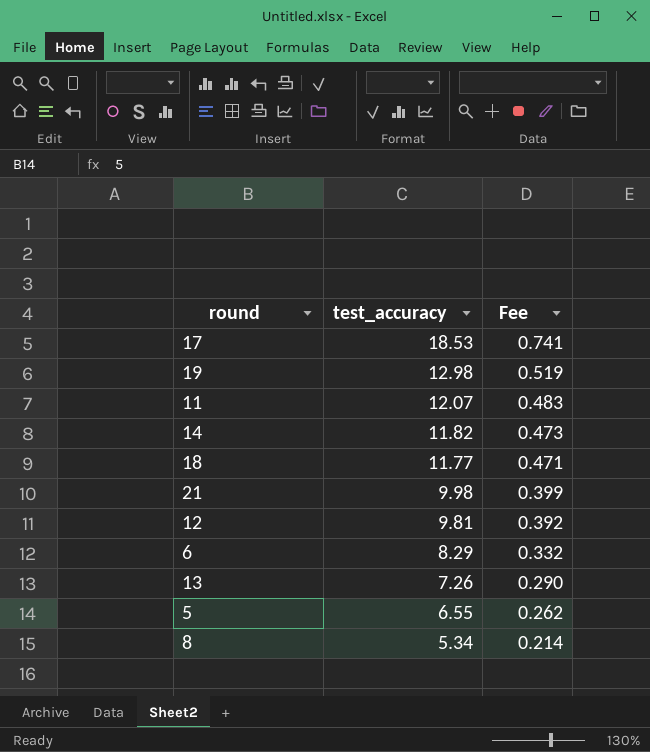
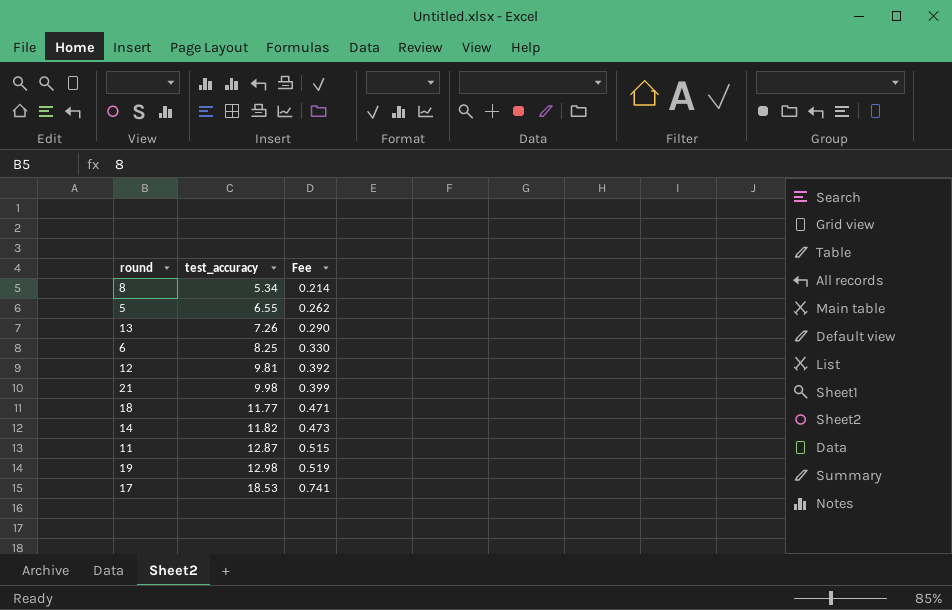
row order: test_accuracy descending -> test_accuracy ascending
6 | test_accuracy: 8.29 -> 8.25
6 | Fee: 0.332 -> 0.330
11 | test_accuracy: 12.07 -> 12.87
11 | Fee: 0.483 -> 0.515

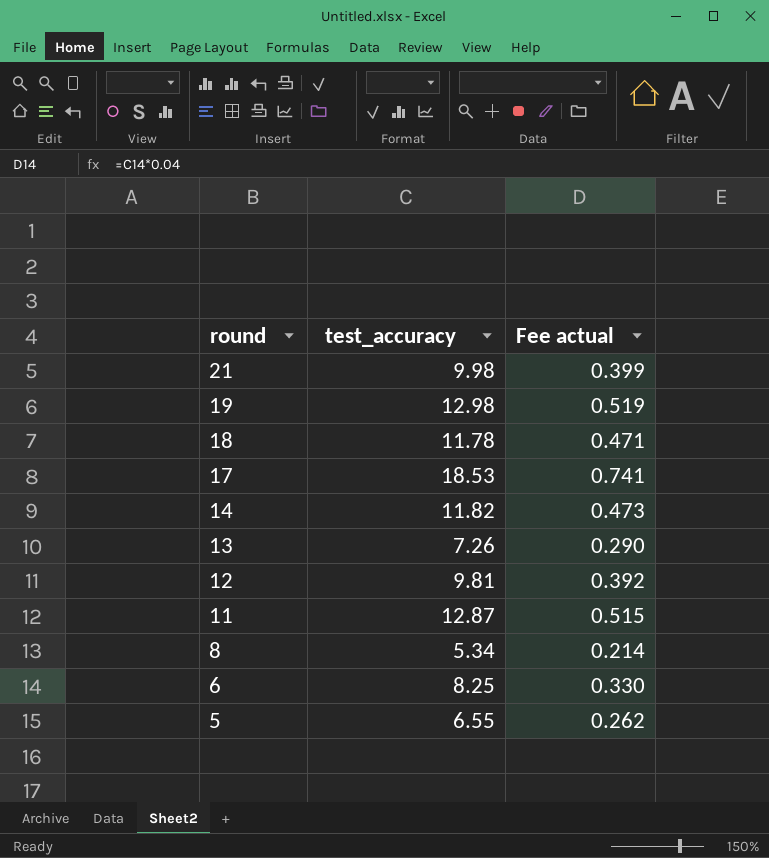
row order: test_accuracy ascending -> round descending
column name: Fee -> Fee actual
18 | test_accuracy: 11.77 -> 11.78

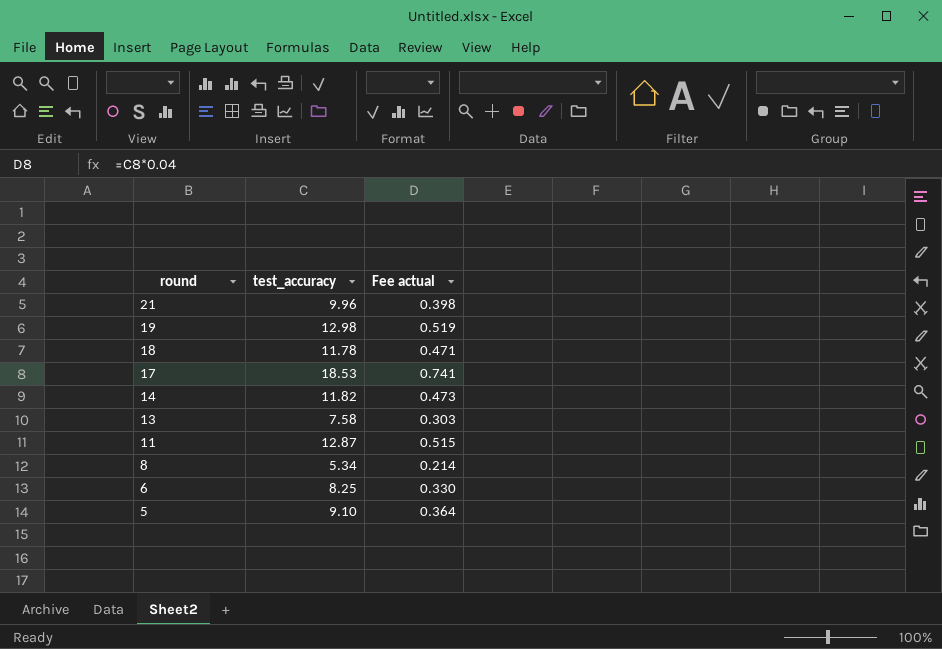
row 12: 9.81 | 0.392 -> none
21 | test_accuracy: 9.98 -> 9.96
21 | Fee actual: 0.399 -> 0.398
13 | test_accuracy: 7.26 -> 7.58
13 | Fee actual: 0.290 -> 0.303
5 | test_accuracy: 6.55 -> 9.10
5 | Fee actual: 0.262 -> 0.364

